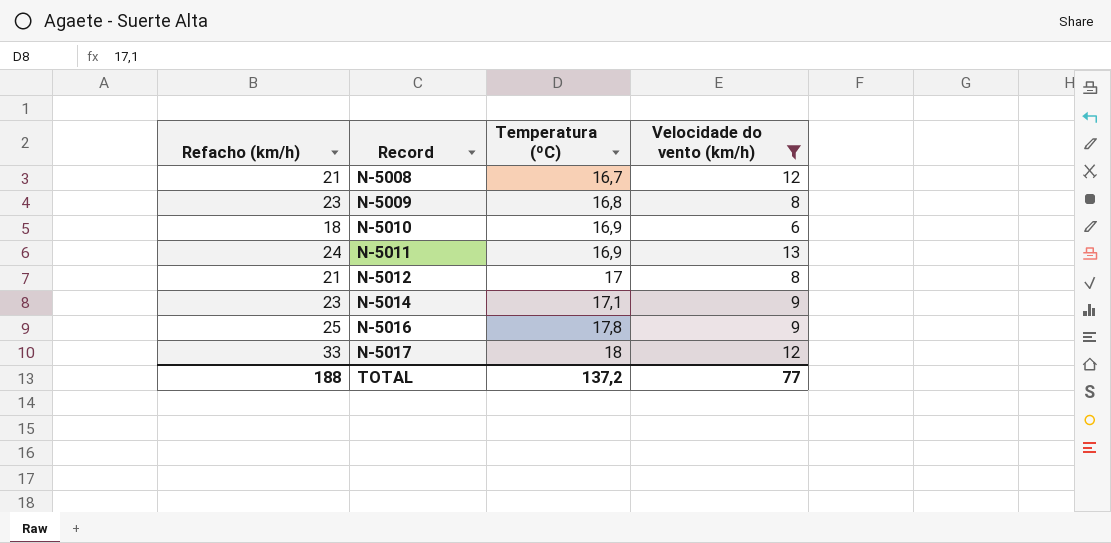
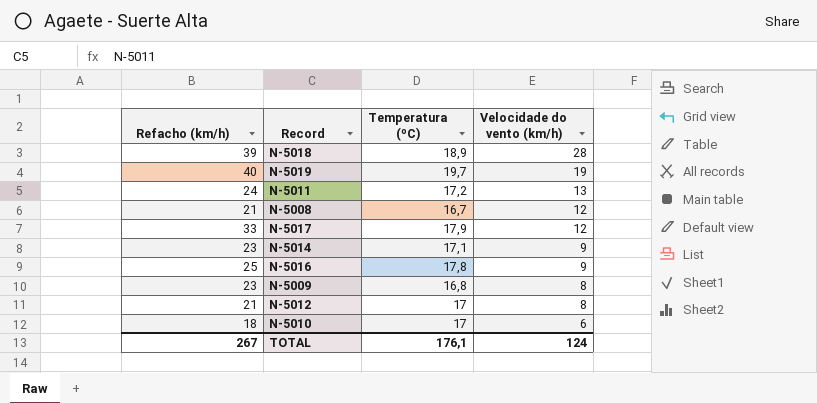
filter: Velocidade do vento (km/h) <= 13 -> none
row order: Record ascending -> Velocidade do vento (km/h) descending
N-5011 | Temperatura (ºC): 16,9 -> 17,2
N-5017 | Temperatura (ºC): 18 -> 17,9
N-5010 | Temperatura (ºC): 16,9 -> 17
TOTAL | Refacho (km/h): 188 -> 267
TOTAL | Temperatura (ºC): 137,2 -> 176,1
TOTAL | Velocidade do vento (km/h): 77 -> 124

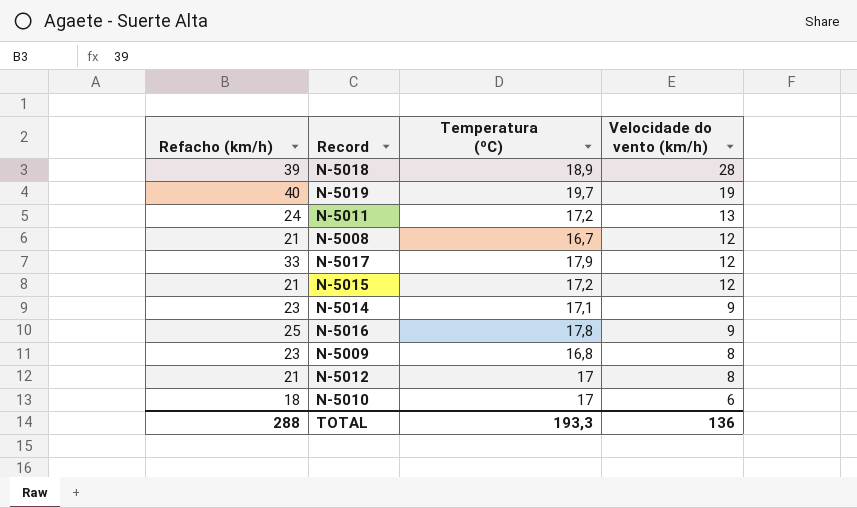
row N-5015: none -> 21 | 17,2 | 12
TOTAL | Refacho (km/h): 267 -> 288
TOTAL | Temperatura (ºC): 176,1 -> 193,3
TOTAL | Velocidade do vento (km/h): 124 -> 136

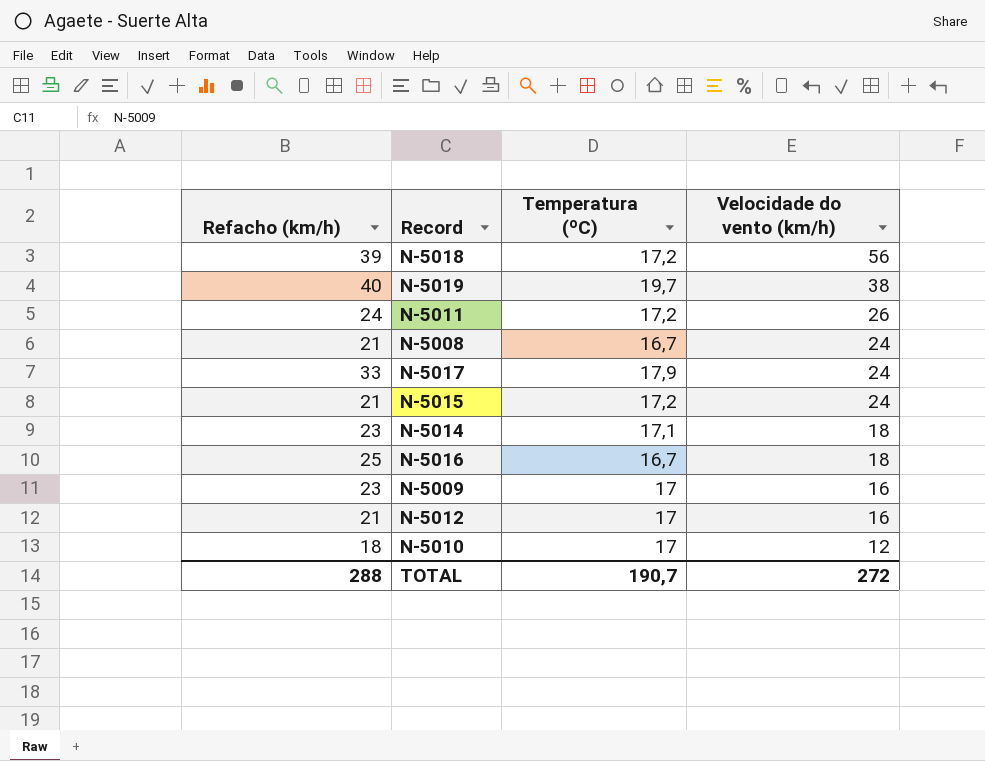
N-5018 | Temperatura (ºC): 18,9 -> 17,2
N-5018 | Velocidade do vento (km/h): 28 -> 56
N-5019 | Velocidade do vento (km/h): 19 -> 38
N-5011 | Velocidade do vento (km/h): 13 -> 26
N-5008 | Velocidade do vento (km/h): 12 -> 24
N-5017 | Velocidade do vento (km/h): 12 -> 24
N-5015 | Velocidade do vento (km/h): 12 -> 24
N-5014 | Velocidade do vento (km/h): 9 -> 18
N-5016 | Temperatura (ºC): 17,8 -> 16,7
N-5016 | Velocidade do vento (km/h): 9 -> 18
N-5009 | Temperatura (ºC): 16,8 -> 17
N-5009 | Velocidade do vento (km/h): 8 -> 16
N-5012 | Velocidade do vento (km/h): 8 -> 16
N-5010 | Velocidade do vento (km/h): 6 -> 12
TOTAL | Temperatura (ºC): 193,3 -> 190,7
TOTAL | Velocidade do vento (km/h): 136 -> 272

